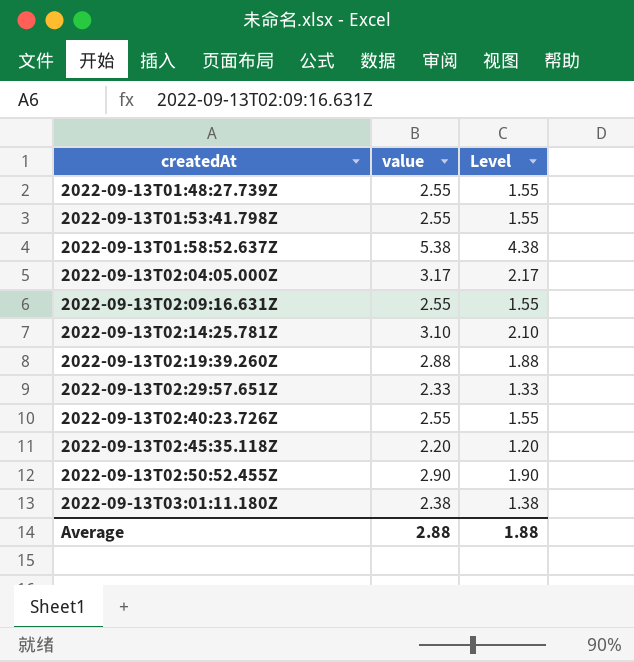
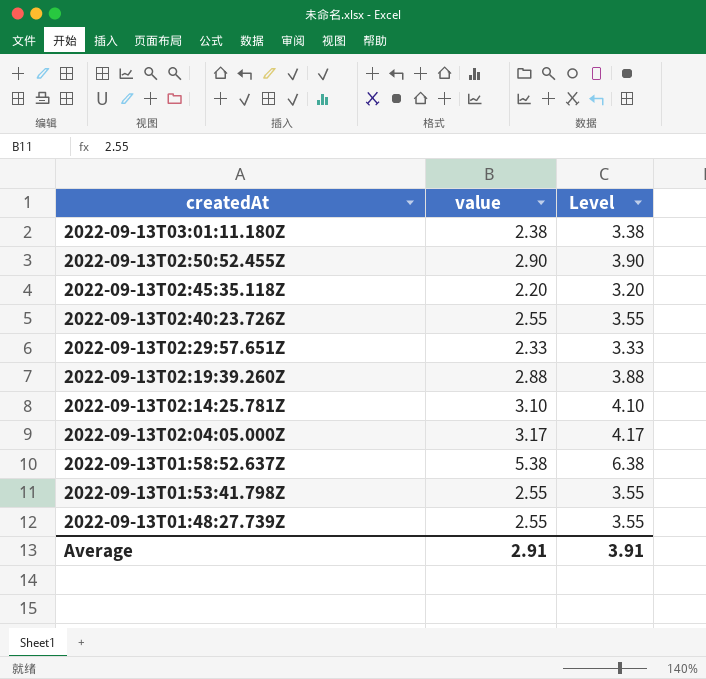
row order: createdAt ascending -> createdAt descending
column Level | formula: [value] - 1 -> [value] + 1
row 2022-09-13T02:09:16.631Z: 2.55 | 1.55 -> none
Average | value: 2.88 -> 2.91
Average | Level: 1.88 -> 3.91

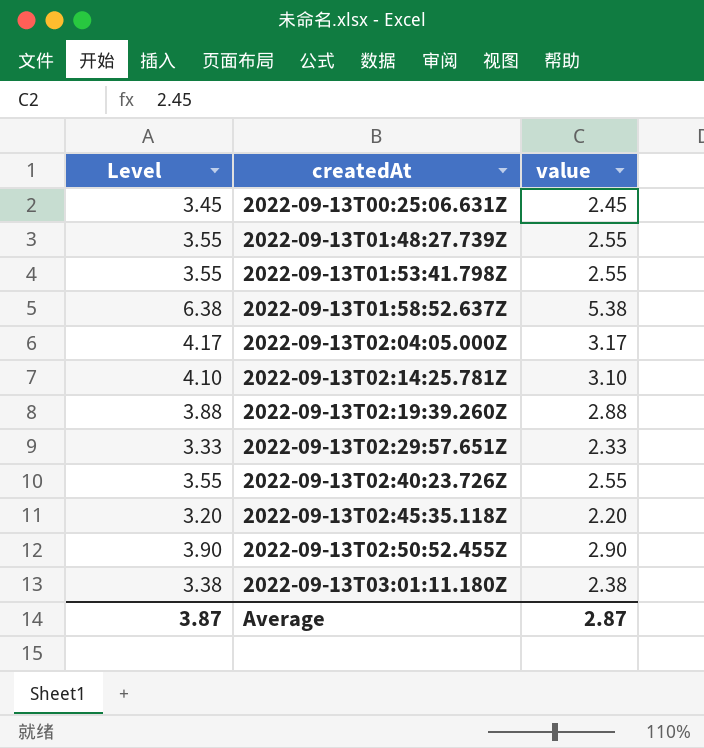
row order: createdAt descending -> createdAt ascending
column Level | position: 3 -> 1
row 2022-09-13T00:25:06.631Z: none -> 3.45 | 2.45
Average | Level: 3.91 -> 3.87
Average | value: 2.91 -> 2.87

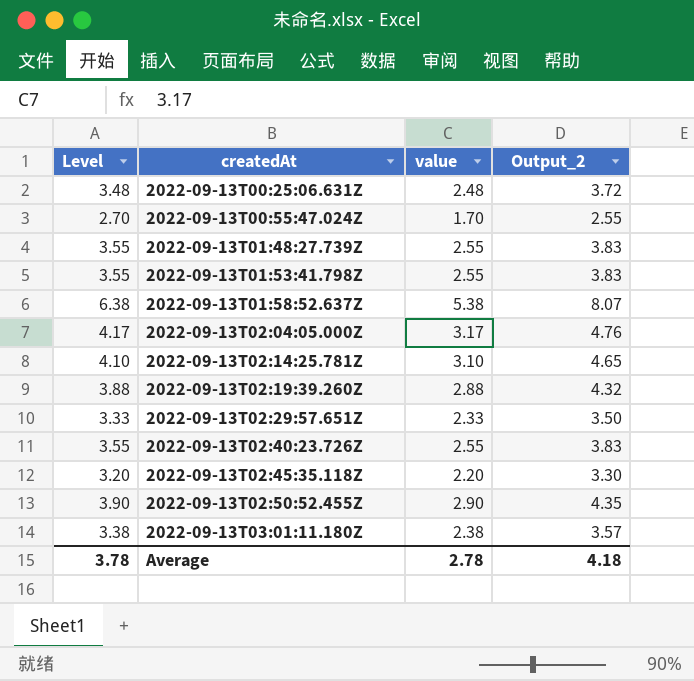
column Output_2 | formula: none -> [value] * 1.5
2022-09-13T00:25:06.631Z | Level: 3.45 -> 3.48
2022-09-13T00:25:06.631Z | value: 2.45 -> 2.48
row 2022-09-13T00:55:47.024Z: none -> 2.70 | 1.70 | 2.55
Average | Level: 3.87 -> 3.78
Average | value: 2.87 -> 2.78

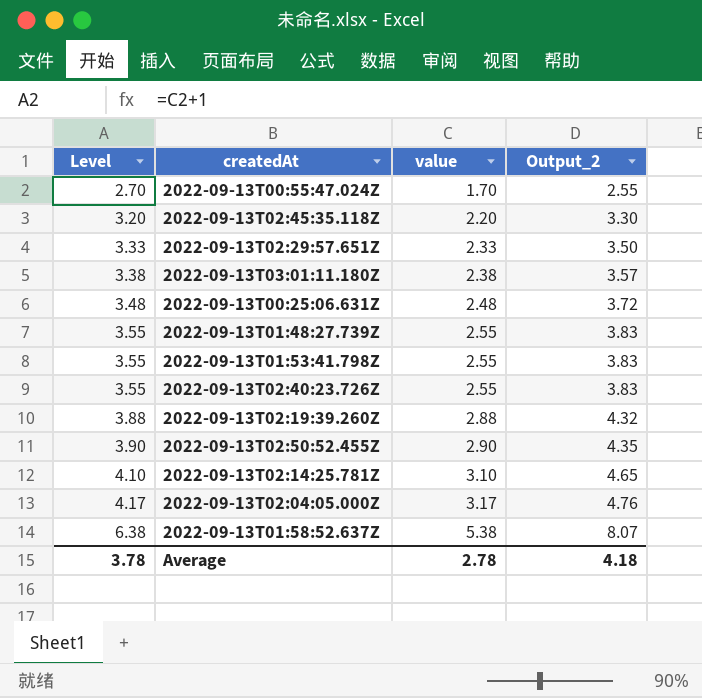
row order: createdAt ascending -> Level ascending

